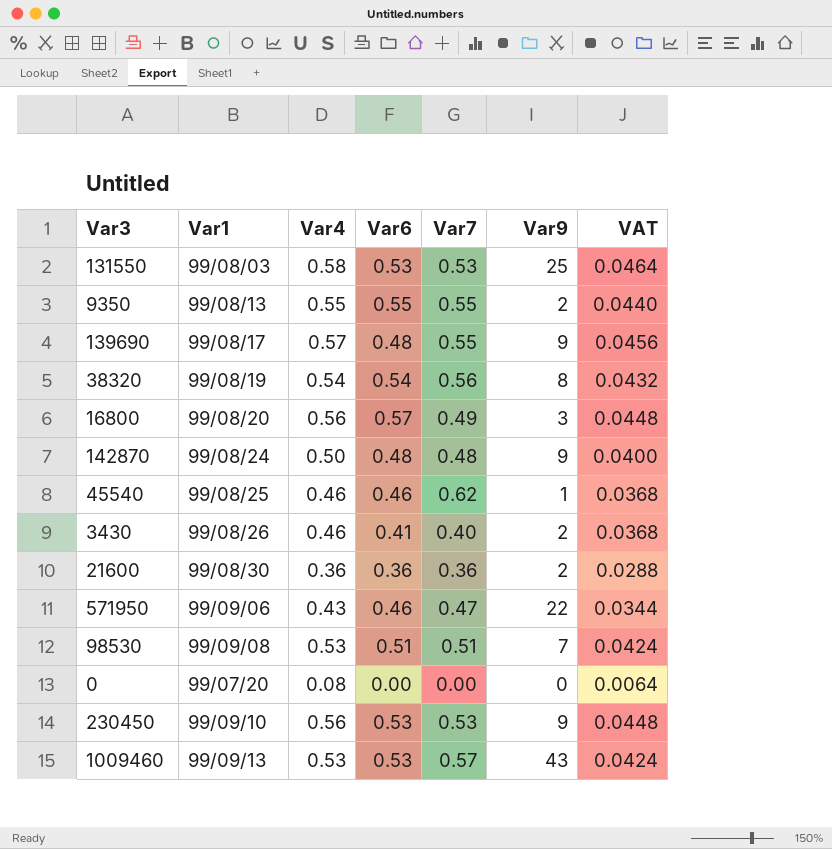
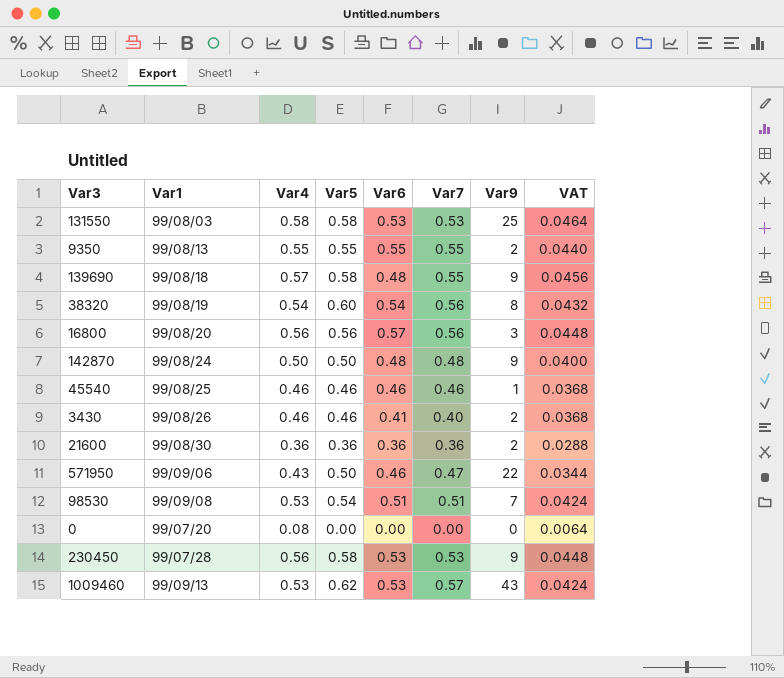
column Var5 | position: none -> 4
139690 | Var1: 99/08/17 -> 99/08/18
16800 | Var7: 0.49 -> 0.56
45540 | Var7: 0.62 -> 0.46
230450 | Var1: 99/09/10 -> 99/07/28

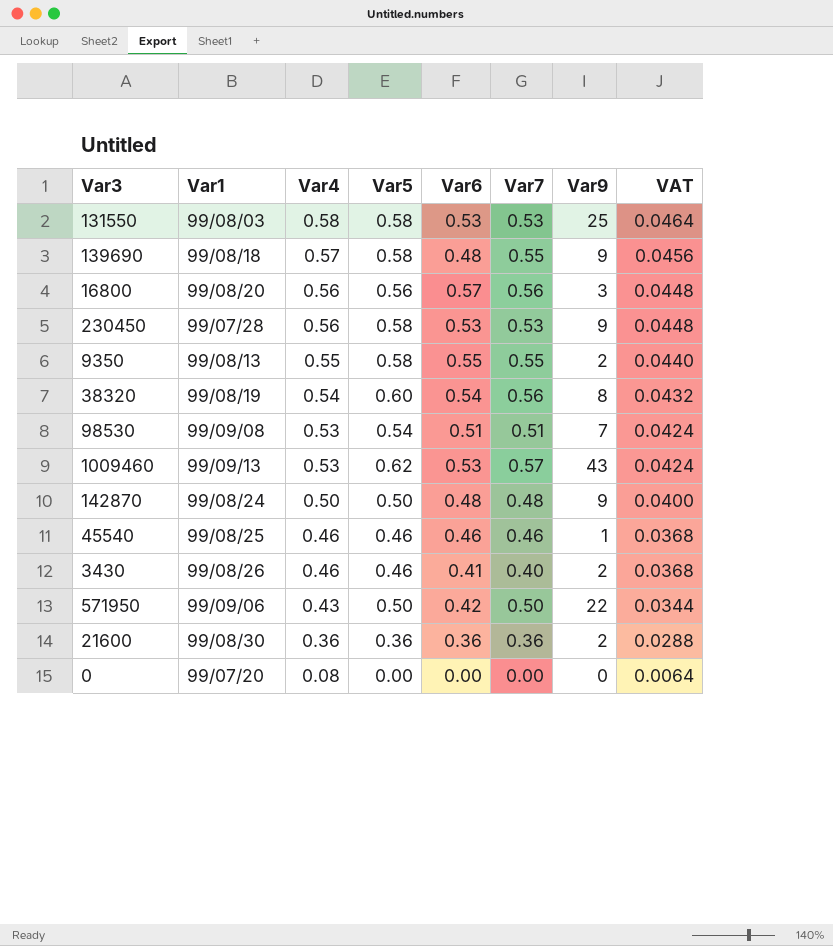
row order: none -> Var4 descending
9350 | Var5: 0.55 -> 0.58
571950 | Var6: 0.46 -> 0.42
571950 | Var7: 0.47 -> 0.50

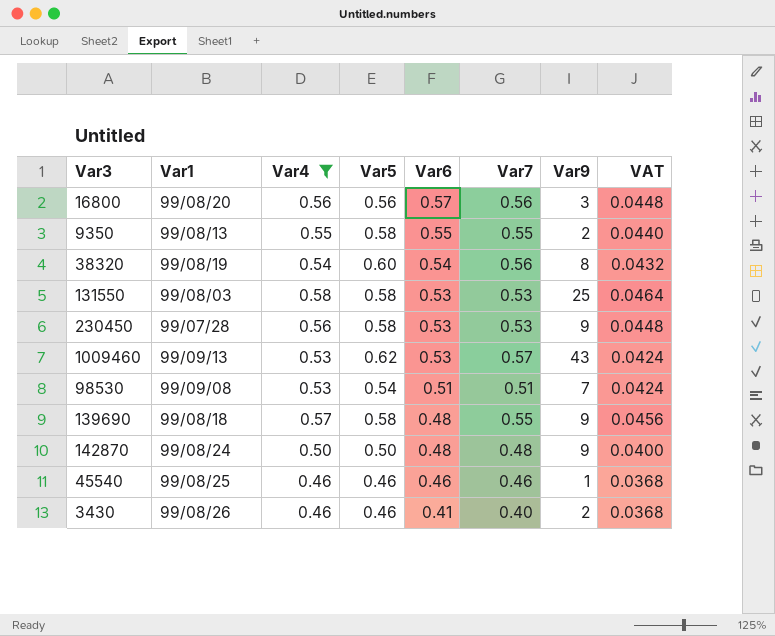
filter: none -> Var4 >= 0.46
row order: Var4 descending -> Var6 descending

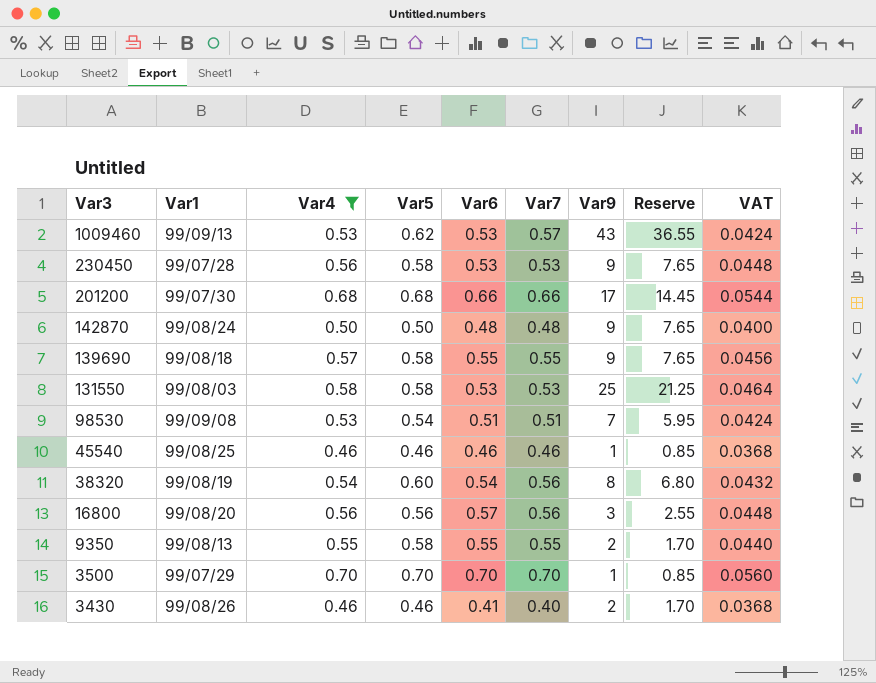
row order: Var6 descending -> Var3 descending
column Reserve | formula: none -> [Var9] * 0.85
row 201200: none -> 99/07/30 | 0.68 | 0.68 | 0.66 | 0.66 | 17 | 14.45 | 0.0544
139690 | Var6: 0.48 -> 0.55
row 3500: none -> 99/07/29 | 0.70 | 0.70 | 0.70 | 0.70 | 1 | 0.85 | 0.0560

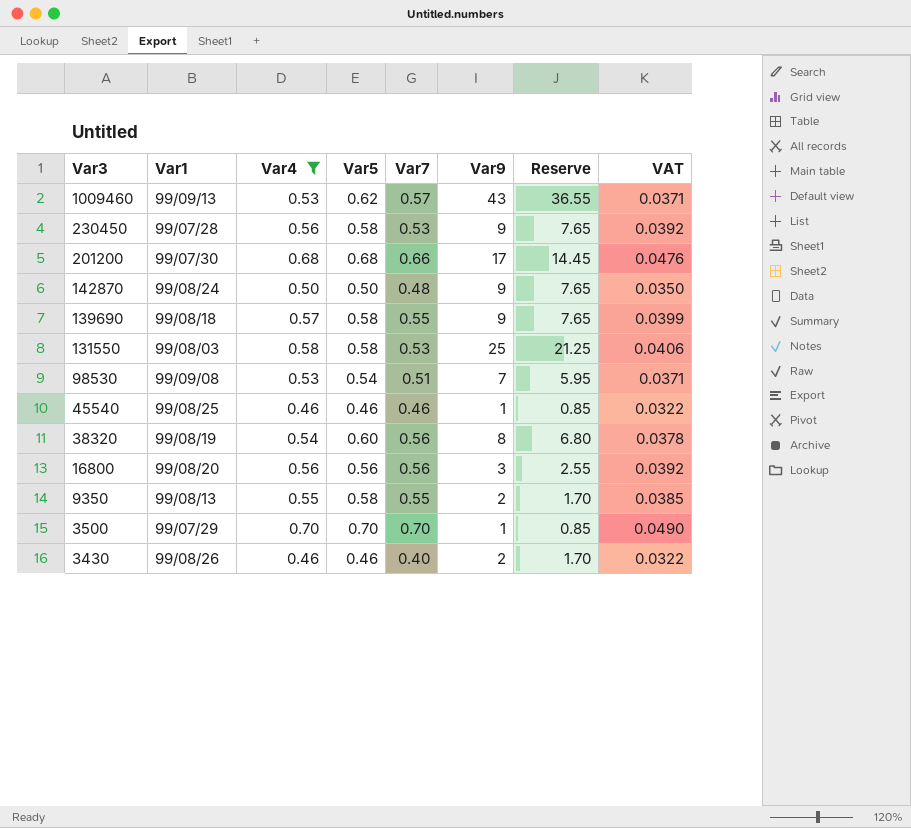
column Var6 | position: 5 -> none
column VAT | formula: [Var4] * 0.08 -> [Var4] * 0.07

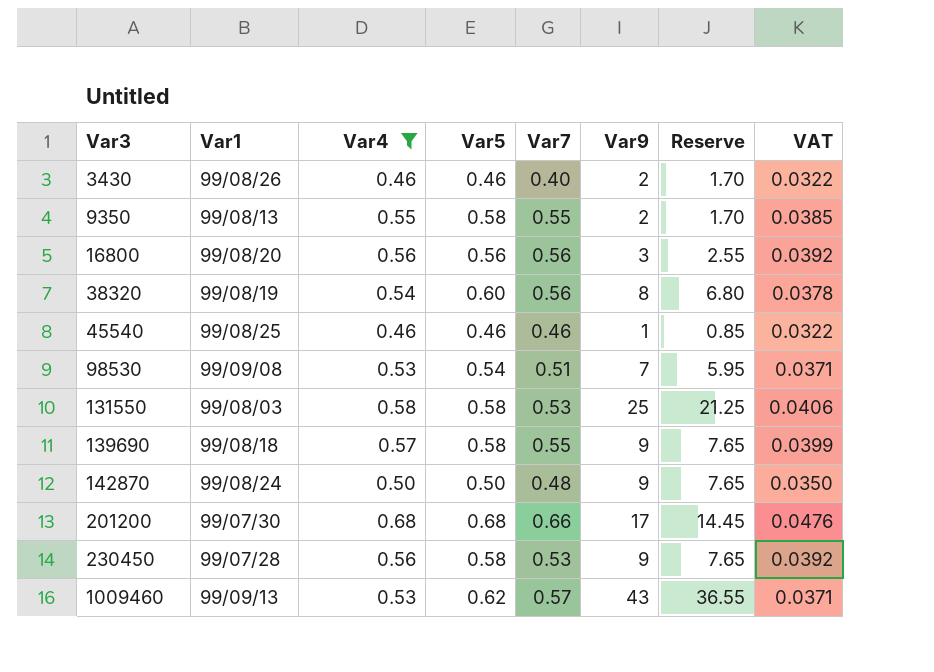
row order: Var3 descending -> Var3 ascending
row 3500: 99/07/29 | 0.70 | 0.70 | 0.70 | 1 | 0.85 | 0.0490 -> none

